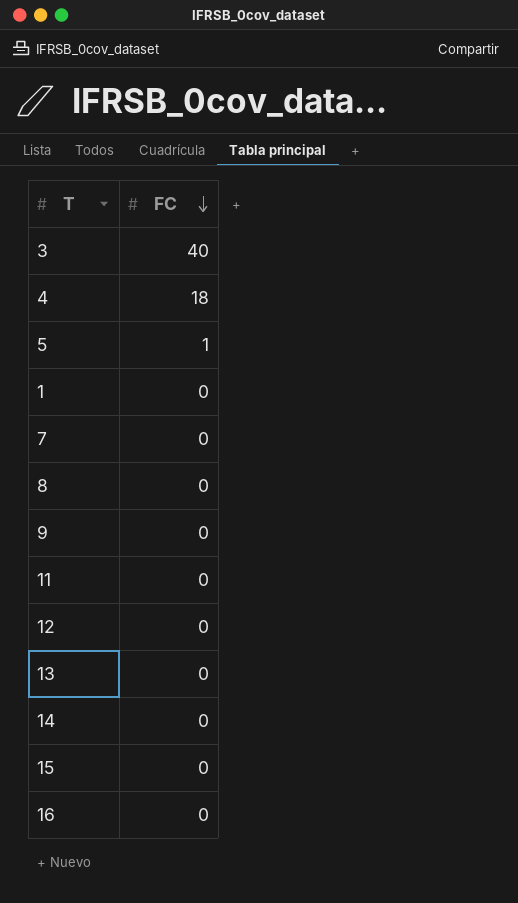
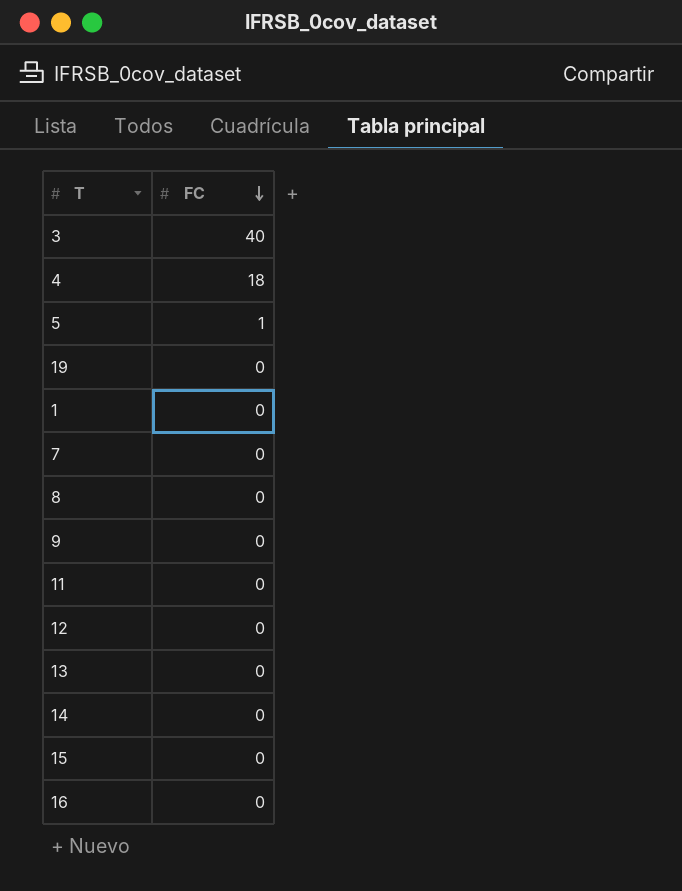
row 19: none -> 0

